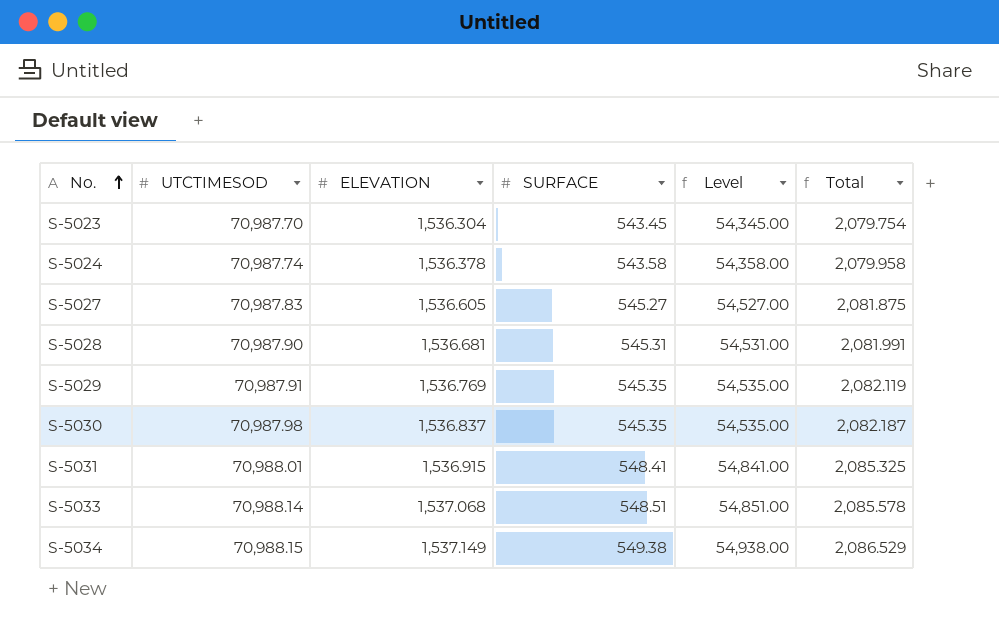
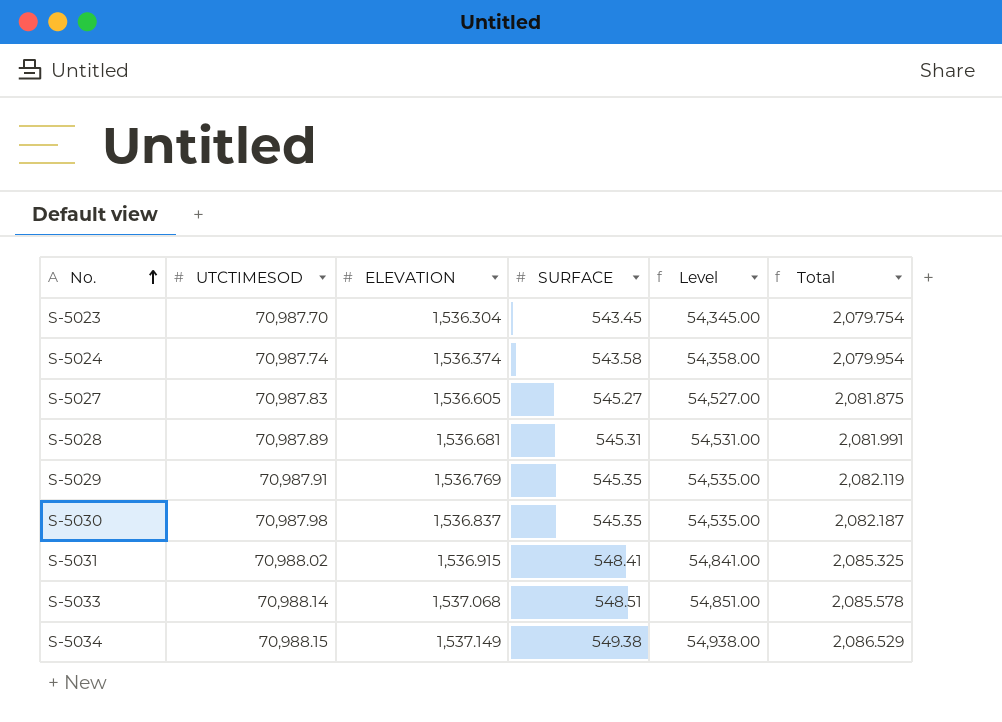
S-5024 | ELEVATION: 1,536.378 -> 1,536.374
S-5024 | Total: 2,079.958 -> 2,079.954
S-5028 | UTCTIMESOD: 70,987.90 -> 70,987.89
S-5031 | UTCTIMESOD: 70,988.01 -> 70,988.02

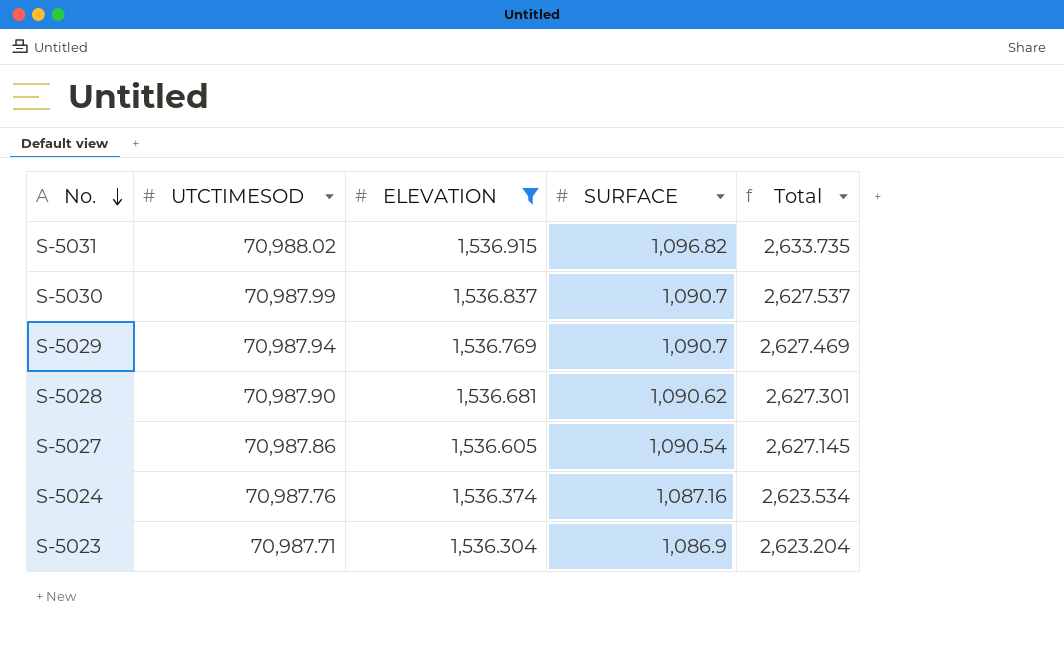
filter: none -> ELEVATION <= 1,536.915
row order: No. ascending -> No. descending
column Level | formula: [SURFACE] * 100 -> none
S-5031 | SURFACE: 548.41 -> 1,096.82
S-5031 | Total: 2,085.325 -> 2,633.735
S-5030 | UTCTIMESOD: 70,987.98 -> 70,987.99
S-5030 | SURFACE: 545.35 -> 1,090.7
S-5030 | Total: 2,082.187 -> 2,627.537
S-5029 | UTCTIMESOD: 70,987.91 -> 70,987.94
S-5029 | SURFACE: 545.35 -> 1,090.7
S-5029 | Total: 2,082.119 -> 2,627.469
S-5028 | UTCTIMESOD: 70,987.89 -> 70,987.90
S-5028 | SURFACE: 545.31 -> 1,090.62
S-5028 | Total: 2,081.991 -> 2,627.301
S-5027 | UTCTIMESOD: 70,987.83 -> 70,987.86
S-5027 | SURFACE: 545.27 -> 1,090.54
S-5027 | Total: 2,081.875 -> 2,627.145
S-5024 | UTCTIMESOD: 70,987.74 -> 70,987.76
S-5024 | SURFACE: 543.58 -> 1,087.16
S-5024 | Total: 2,079.954 -> 2,623.534
S-5023 | UTCTIMESOD: 70,987.70 -> 70,987.71
S-5023 | SURFACE: 543.45 -> 1,086.9
S-5023 | Total: 2,079.754 -> 2,623.204

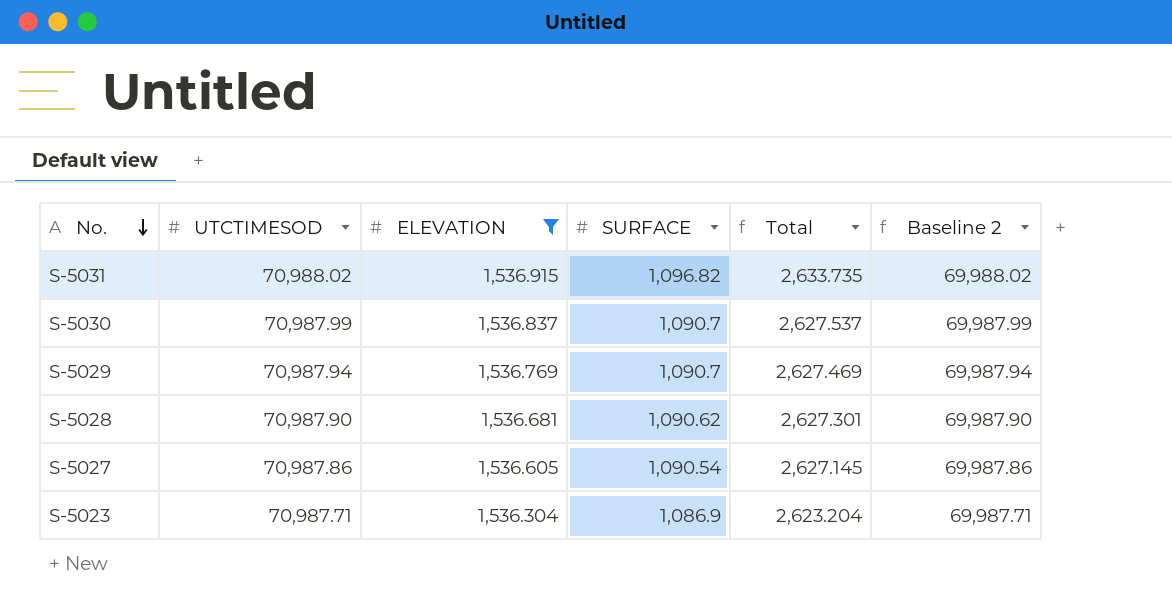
column Baseline 2 | formula: none -> [UTCTIMESOD] - 1000
row S-5024: 70,987.76 | 1,536.374 | 1,087.16 | 2,623.534 -> none

